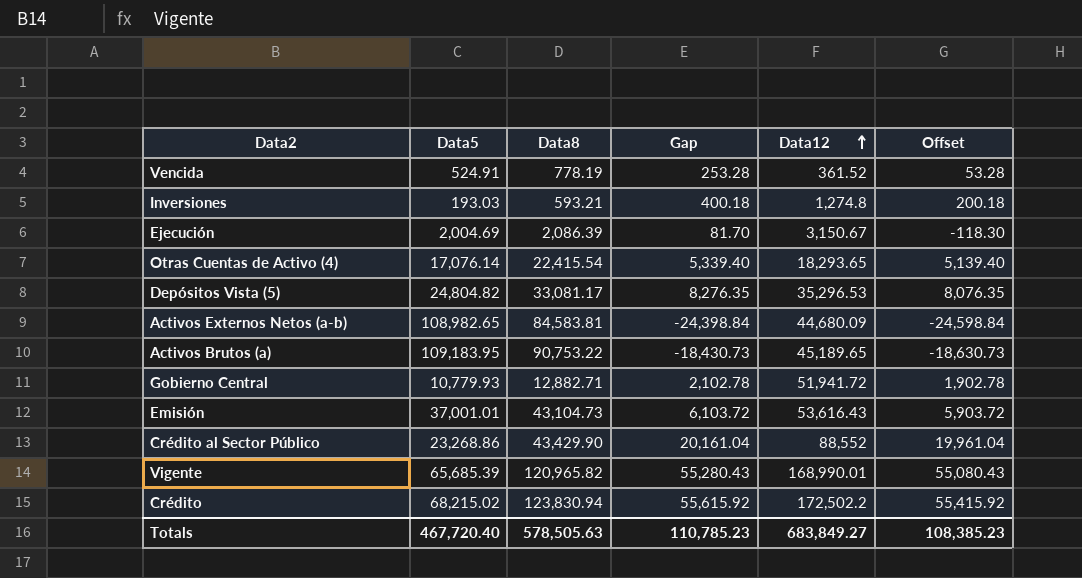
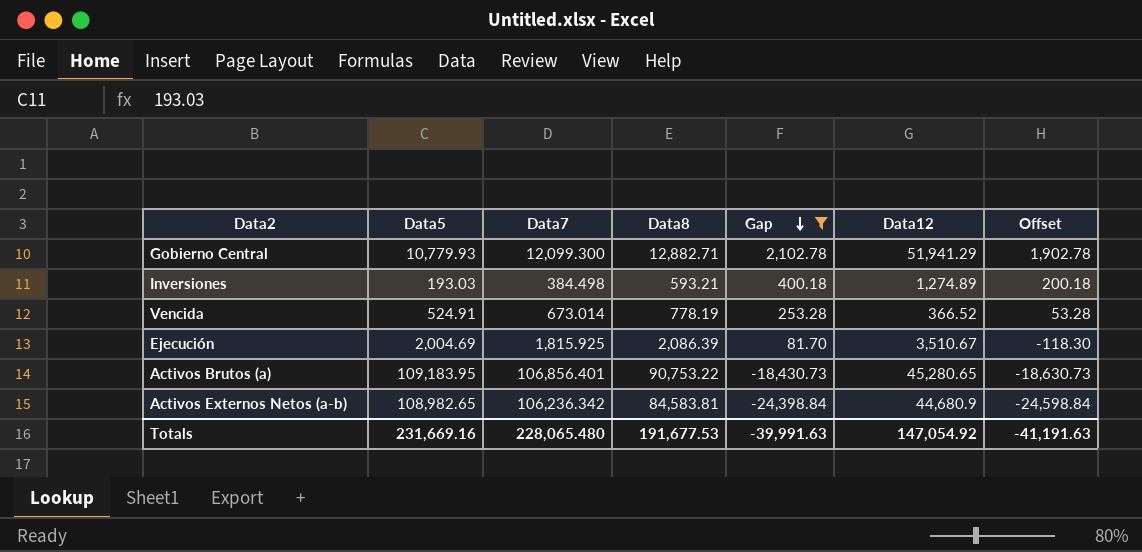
filter: none -> Gap <= 2,102.78
row order: Data12 ascending -> Gap descending
column Data7 | position: none -> 3
Gobierno Central | Data12: 51,941.72 -> 51,941.29
Inversiones | Data12: 1,274.8 -> 1,274.89
Vencida | Data12: 361.52 -> 366.52
Ejecución | Data12: 3,150.67 -> 3,510.67
Activos Brutos (a) | Data12: 45,189.65 -> 45,280.65
Activos Externos Netos (a-b) | Data12: 44,680.09 -> 44,680.9
Totals | Data5: 467,720.40 -> 231,669.16
Totals | Data8: 578,505.63 -> 191,677.53
Totals | Gap: 110,785.23 -> -39,991.63
Totals | Data12: 683,849.27 -> 147,054.92
Totals | Offset: 108,385.23 -> -41,191.63

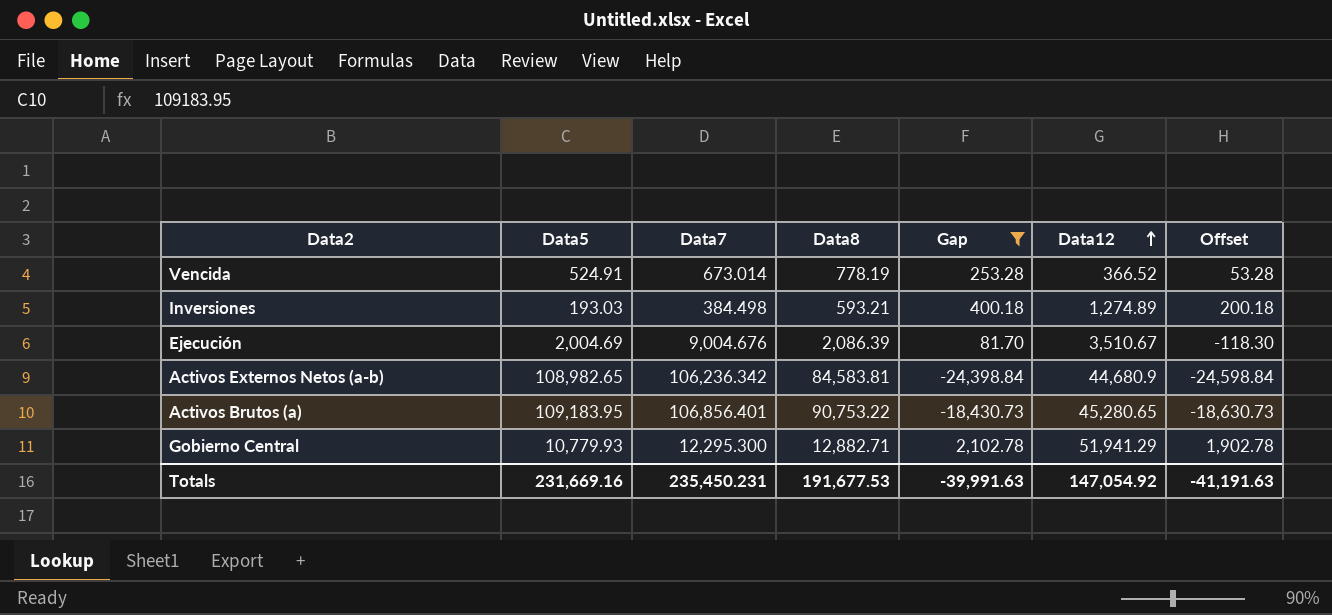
row order: Gap descending -> Data12 ascending
Ejecución | Data7: 1,815.925 -> 9,004.676
Gobierno Central | Data7: 12,099.300 -> 12,295.300
Totals | Data7: 228,065.480 -> 235,450.231

